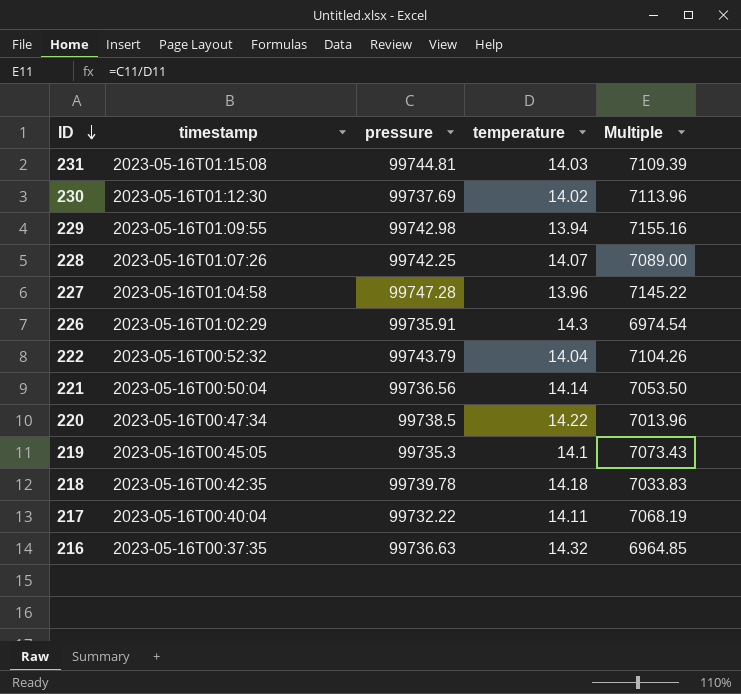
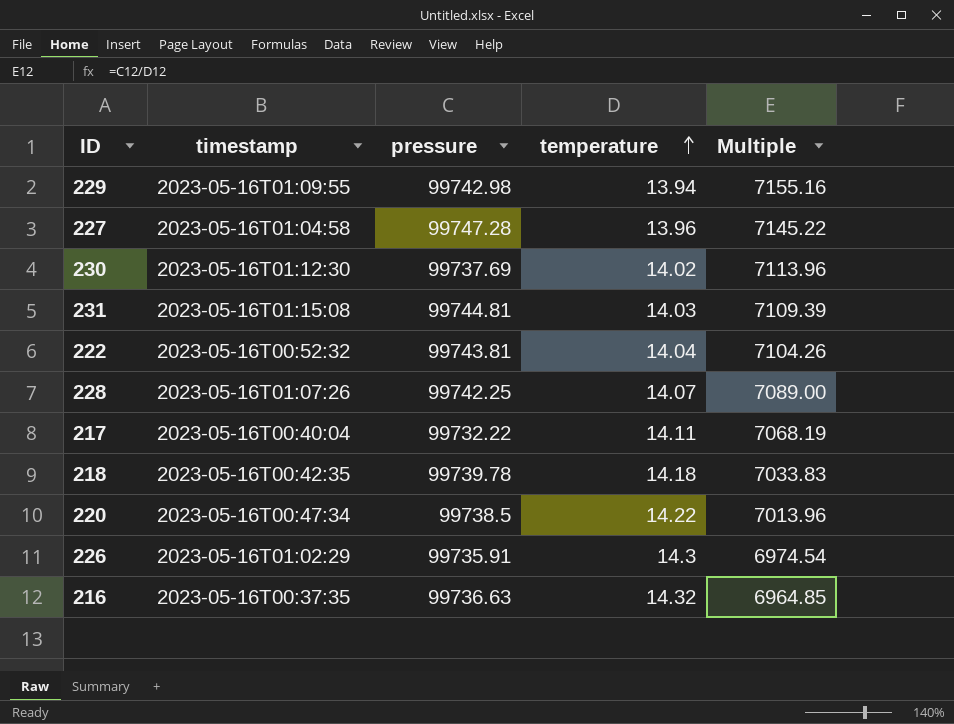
row order: ID descending -> temperature ascending
row 221: 2023-05-16T00:50:04 | 99736.56 | 14.14 | 7053.50 -> none
row 219: 2023-05-16T00:45:05 | 99735.3 | 14.1 | 7073.43 -> none
222 | pressure: 99743.79 -> 99743.81

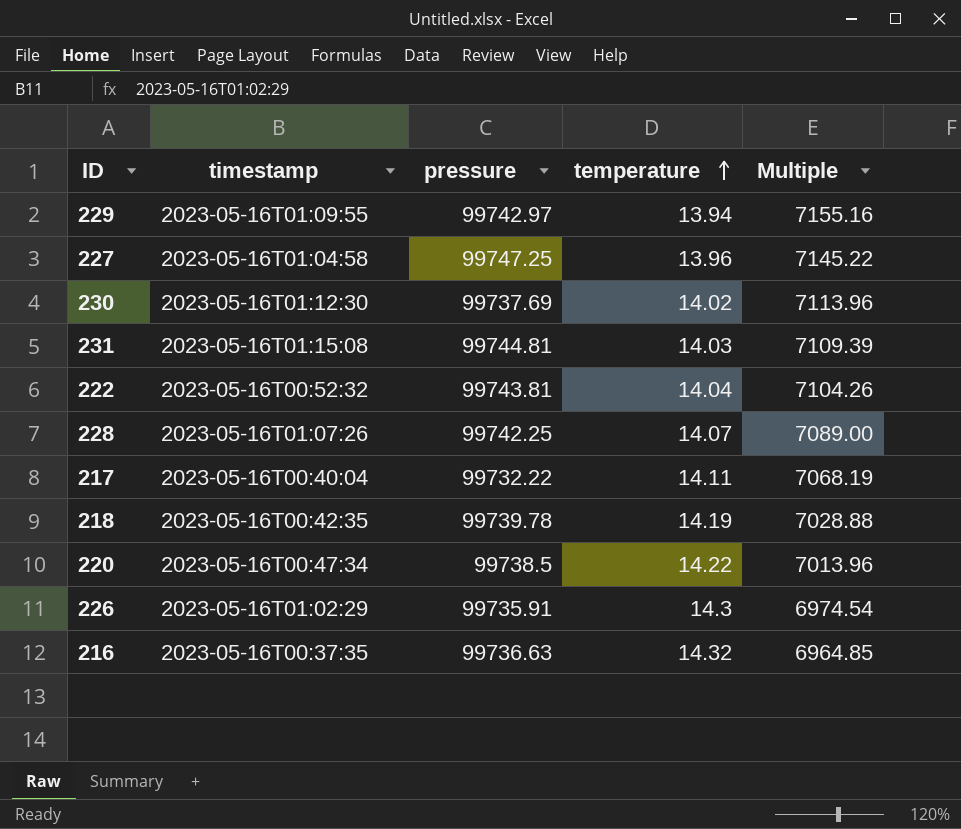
229 | pressure: 99742.98 -> 99742.97
227 | pressure: 99747.28 -> 99747.25
218 | temperature: 14.18 -> 14.19
218 | Multiple: 7033.83 -> 7028.88

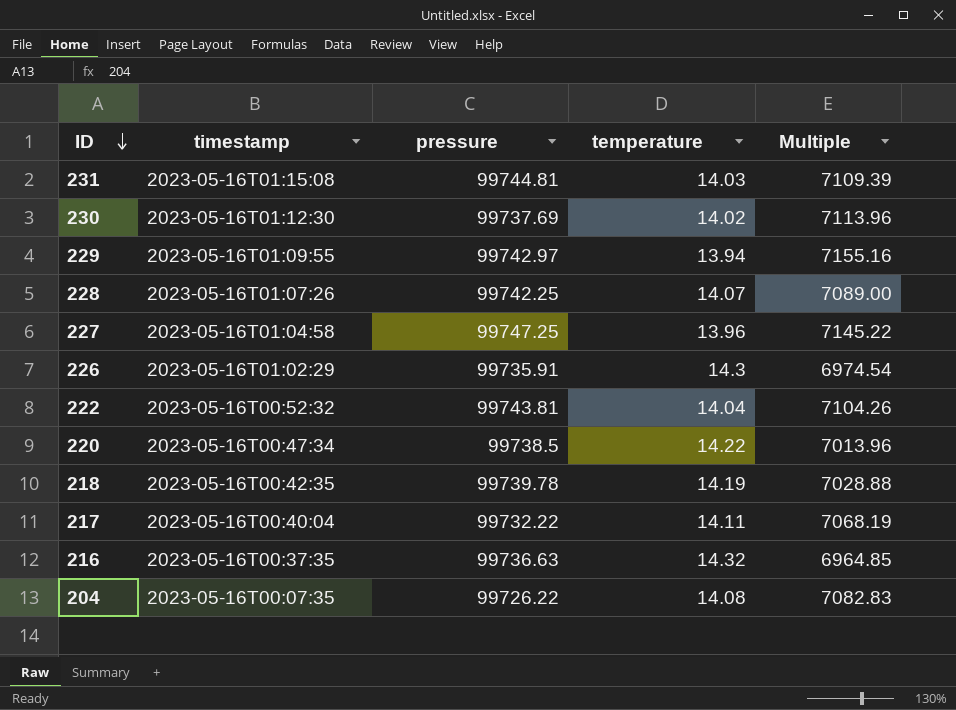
row order: temperature ascending -> ID descending
row 204: none -> 2023-05-16T00:07:35 | 99726.22 | 14.08 | 7082.83

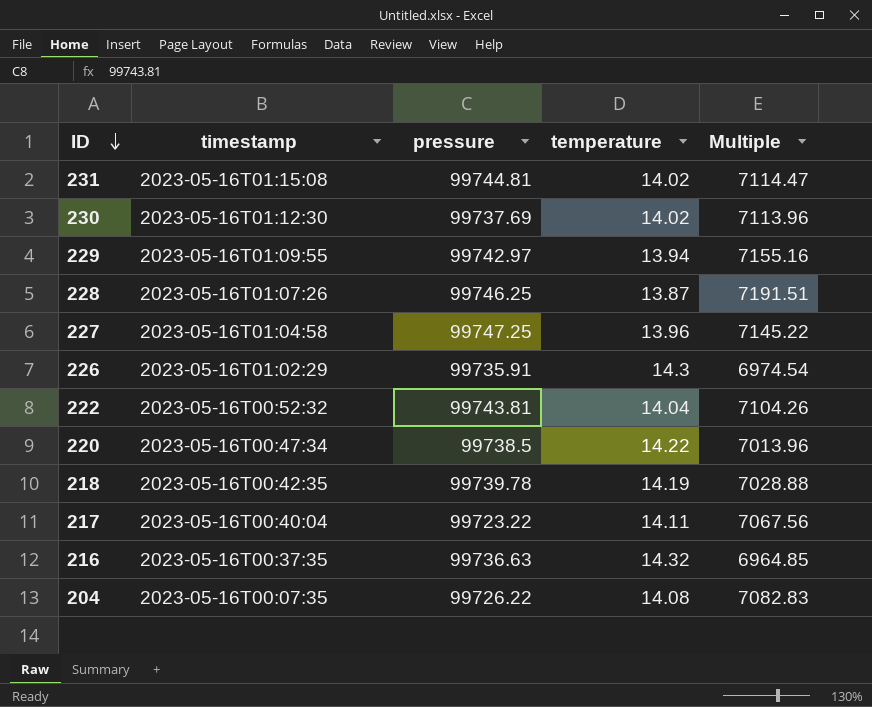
231 | temperature: 14.03 -> 14.02
231 | Multiple: 7109.39 -> 7114.47
228 | pressure: 99742.25 -> 99746.25
228 | temperature: 14.07 -> 13.87
228 | Multiple: 7089.00 -> 7191.51
217 | pressure: 99732.22 -> 99723.22
217 | Multiple: 7068.19 -> 7067.56

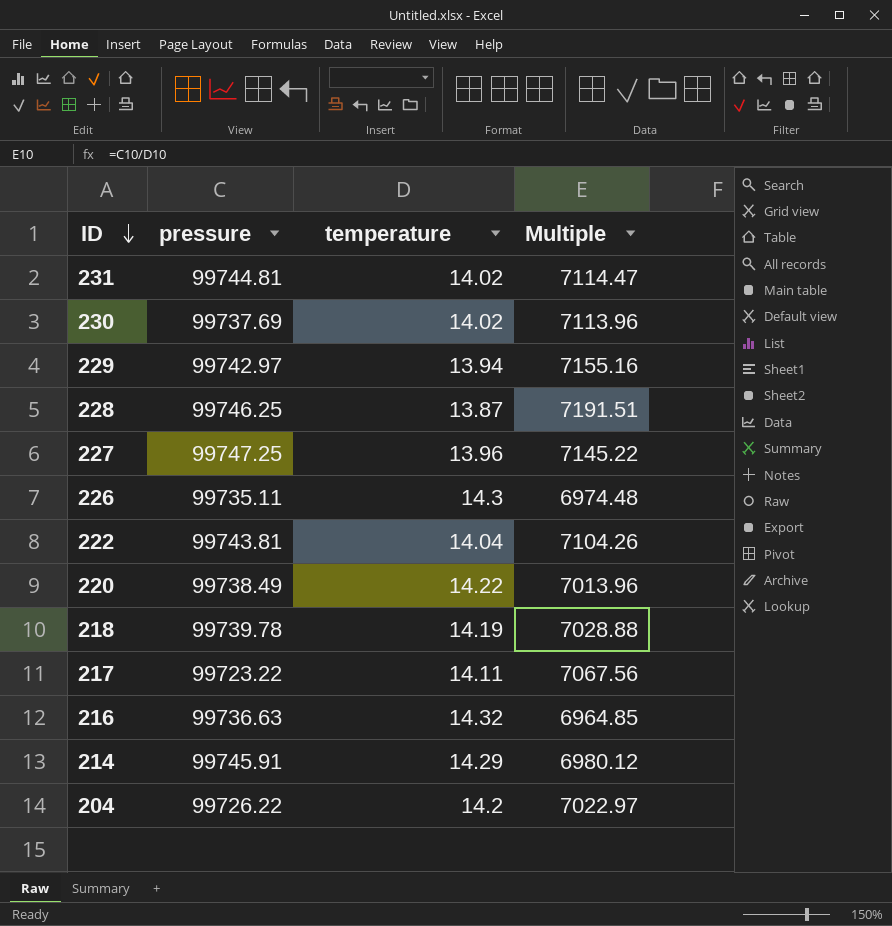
column timestamp | position: 2 -> none
226 | pressure: 99735.91 -> 99735.11
226 | Multiple: 6974.54 -> 6974.48
220 | pressure: 99738.5 -> 99738.49
row 214: none -> 99745.91 | 14.29 | 6980.12
204 | temperature: 14.08 -> 14.2
204 | Multiple: 7082.83 -> 7022.97

